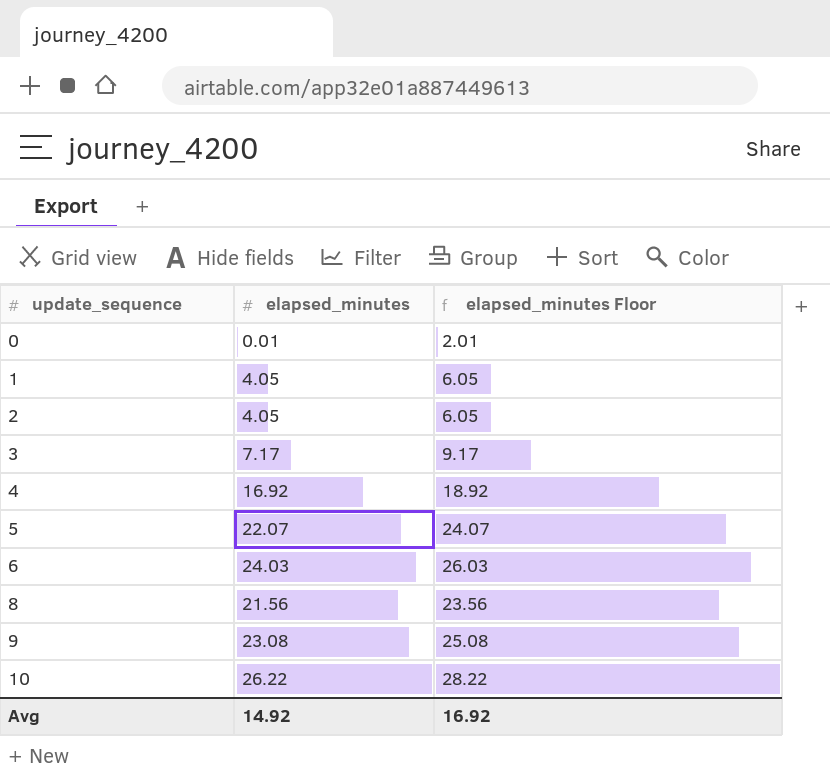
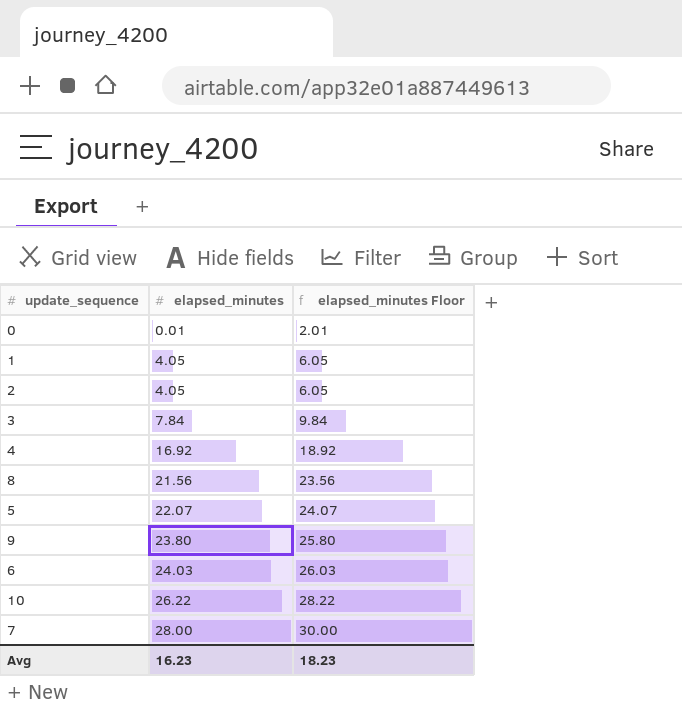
row order: update_sequence ascending -> elapsed_minutes ascending
3 | elapsed_minutes: 7.17 -> 7.84
3 | elapsed_minutes Floor: 9.17 -> 9.84
9 | elapsed_minutes: 23.08 -> 23.80
9 | elapsed_minutes Floor: 25.08 -> 25.80
row 7: none -> 28.00 | 30.00
Avg | elapsed_minutes: 14.92 -> 16.23
Avg | elapsed_minutes Floor: 16.92 -> 18.23

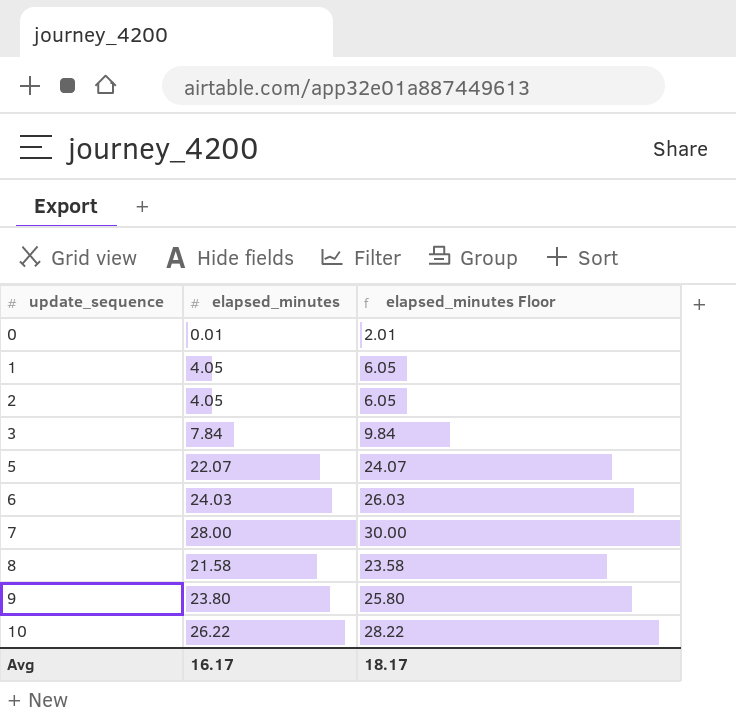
row order: elapsed_minutes ascending -> update_sequence ascending
row 4: 16.92 | 18.92 -> none
8 | elapsed_minutes: 21.56 -> 21.58
8 | elapsed_minutes Floor: 23.56 -> 23.58
Avg | elapsed_minutes: 16.23 -> 16.17
Avg | elapsed_minutes Floor: 18.23 -> 18.17

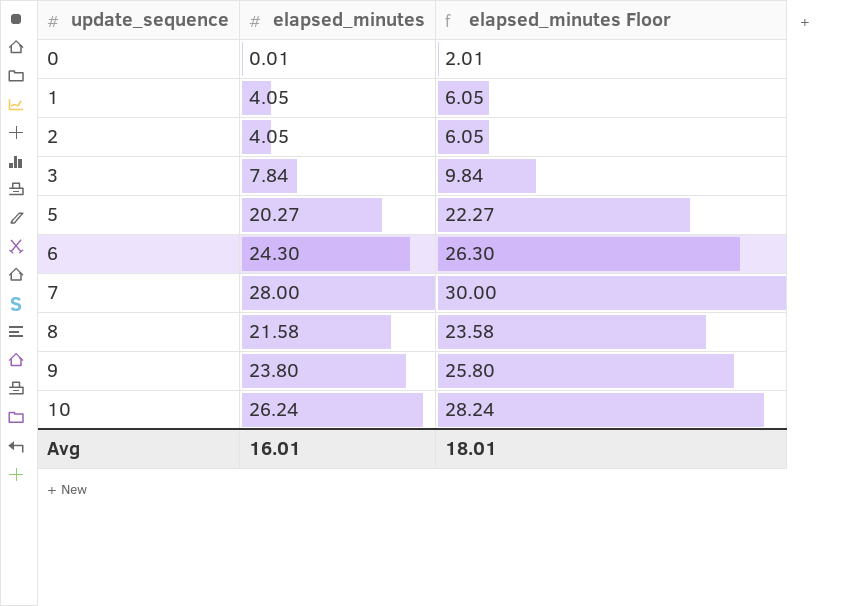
5 | elapsed_minutes: 22.07 -> 20.27
5 | elapsed_minutes Floor: 24.07 -> 22.27
6 | elapsed_minutes: 24.03 -> 24.30
6 | elapsed_minutes Floor: 26.03 -> 26.30
10 | elapsed_minutes: 26.22 -> 26.24
10 | elapsed_minutes Floor: 28.22 -> 28.24
Avg | elapsed_minutes: 16.17 -> 16.01
Avg | elapsed_minutes Floor: 18.17 -> 18.01

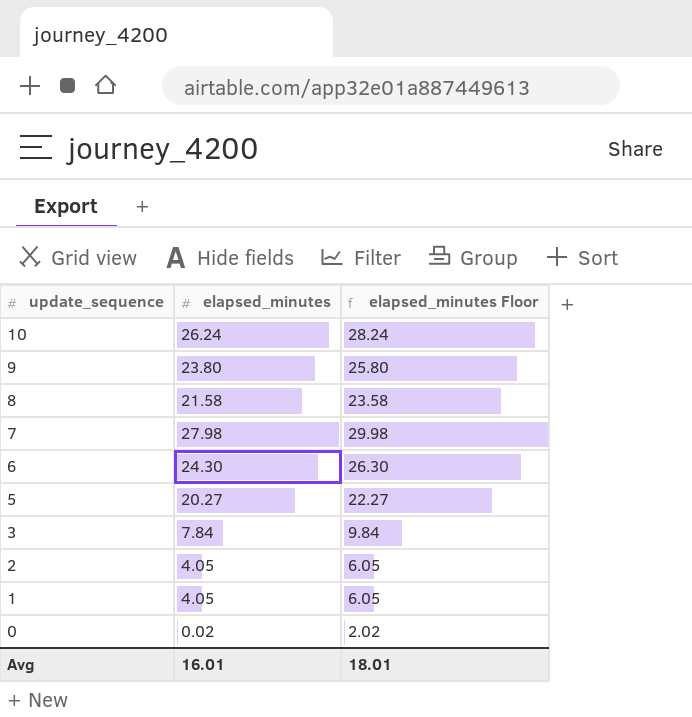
row order: update_sequence ascending -> update_sequence descending
7 | elapsed_minutes: 28.00 -> 27.98
7 | elapsed_minutes Floor: 30.00 -> 29.98
0 | elapsed_minutes: 0.01 -> 0.02
0 | elapsed_minutes Floor: 2.01 -> 2.02

